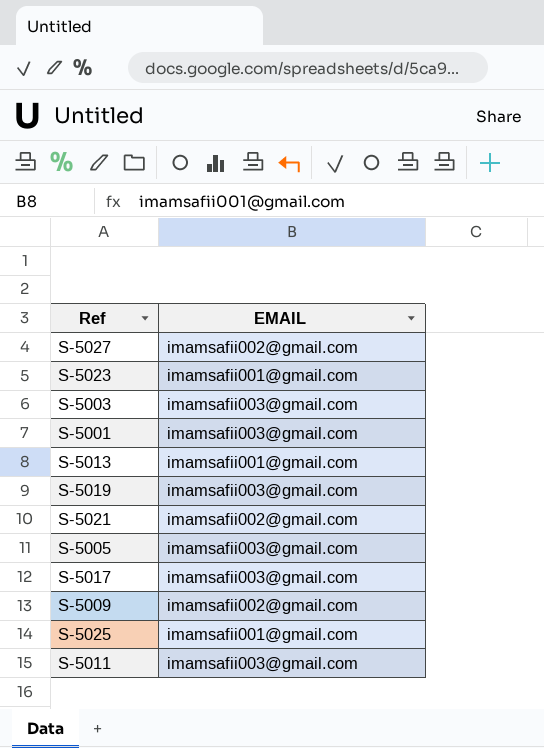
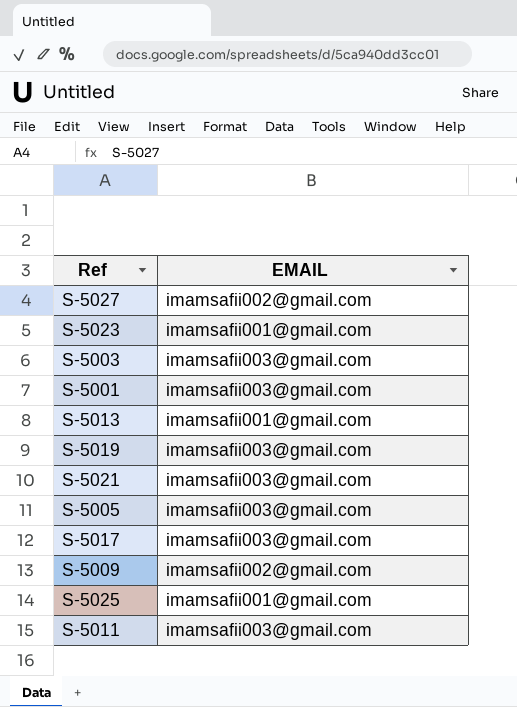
S-5021 | EMAIL: imamsafii002@gmail.com -> imamsafii003@gmail.com

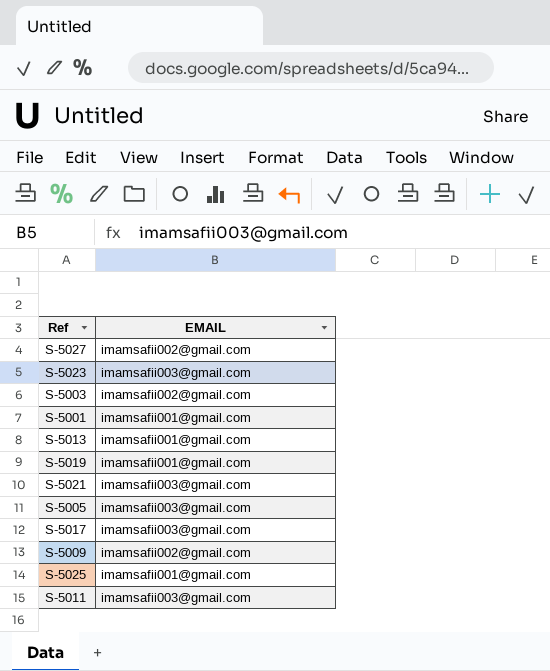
S-5023 | EMAIL: imamsafii001@gmail.com -> imamsafii003@gmail.com
S-5003 | EMAIL: imamsafii003@gmail.com -> imamsafii002@gmail.com
S-5001 | EMAIL: imamsafii003@gmail.com -> imamsafii001@gmail.com
S-5019 | EMAIL: imamsafii003@gmail.com -> imamsafii001@gmail.com

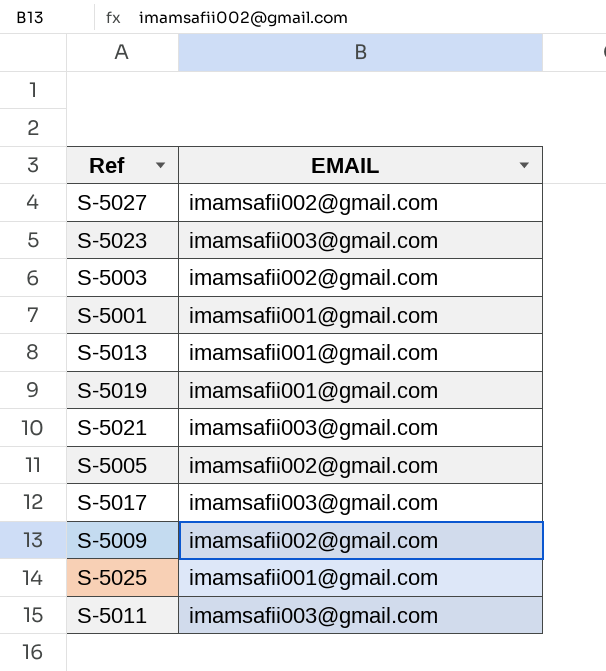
S-5005 | EMAIL: imamsafii003@gmail.com -> imamsafii002@gmail.com

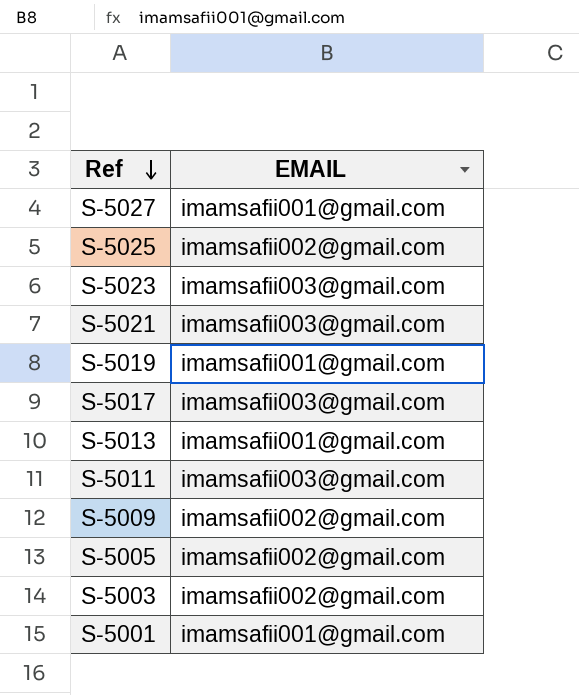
row order: none -> Ref descending
S-5027 | EMAIL: imamsafii002@gmail.com -> imamsafii001@gmail.com
S-5025 | EMAIL: imamsafii001@gmail.com -> imamsafii002@gmail.com

